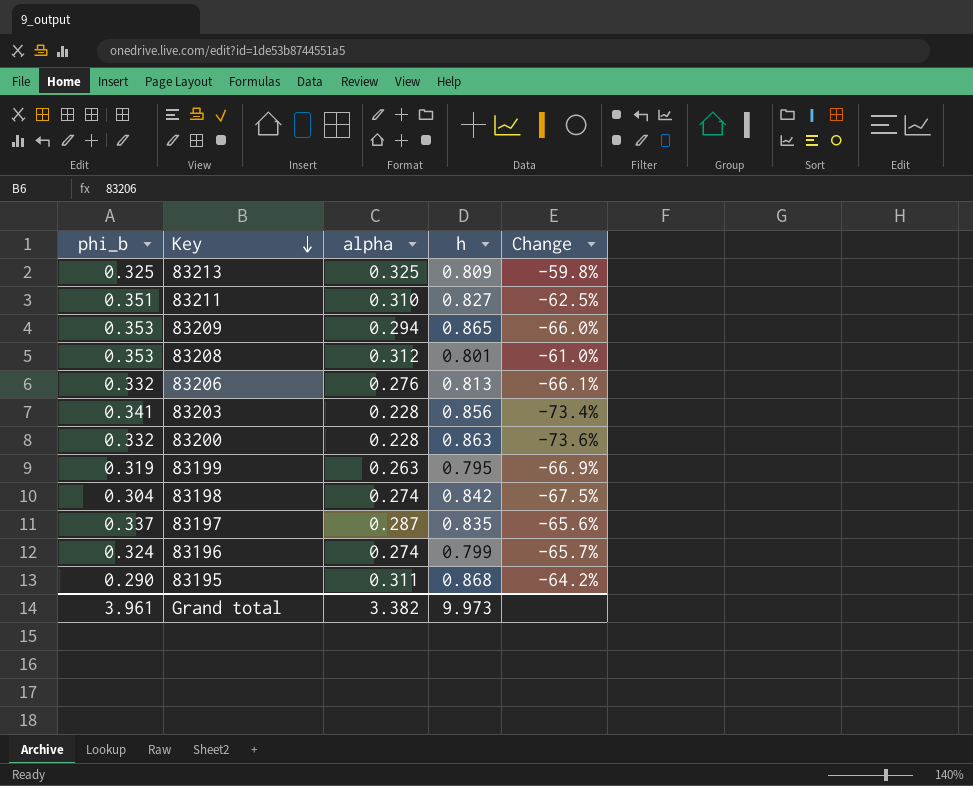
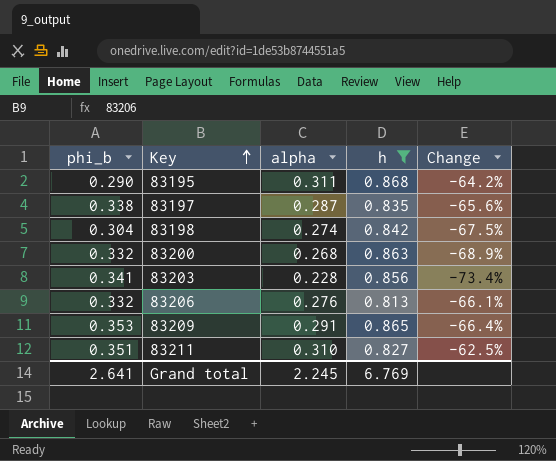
filter: none -> h >= 0.813
row order: Key descending -> Key ascending
83197 | phi_b: 0.337 -> 0.338
83200 | alpha: 0.228 -> 0.268
83200 | Change: -73.6% -> -68.9%
83209 | alpha: 0.294 -> 0.291
83209 | Change: -66.0% -> -66.4%
Grand total | phi_b: 3.961 -> 2.641
Grand total | alpha: 3.382 -> 2.245
Grand total | h: 9.973 -> 6.769

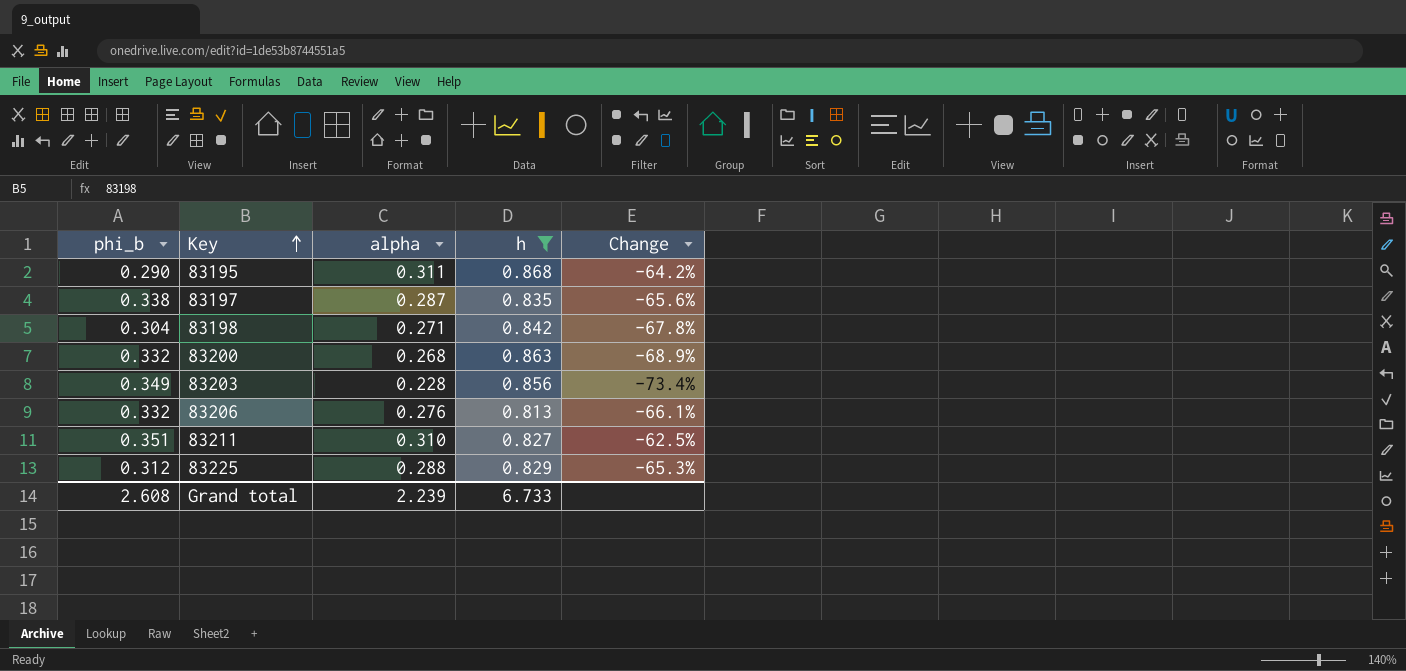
row 83209: 0.353 | 0.291 | 0.865 | -66.4% -> none
83198 | alpha: 0.274 -> 0.271
83198 | Change: -67.5% -> -67.8%
83203 | phi_b: 0.341 -> 0.349
row 83225: none -> 0.312 | 0.288 | 0.829 | -65.3%
Grand total | phi_b: 2.641 -> 2.608
Grand total | alpha: 2.245 -> 2.239
Grand total | h: 6.769 -> 6.733

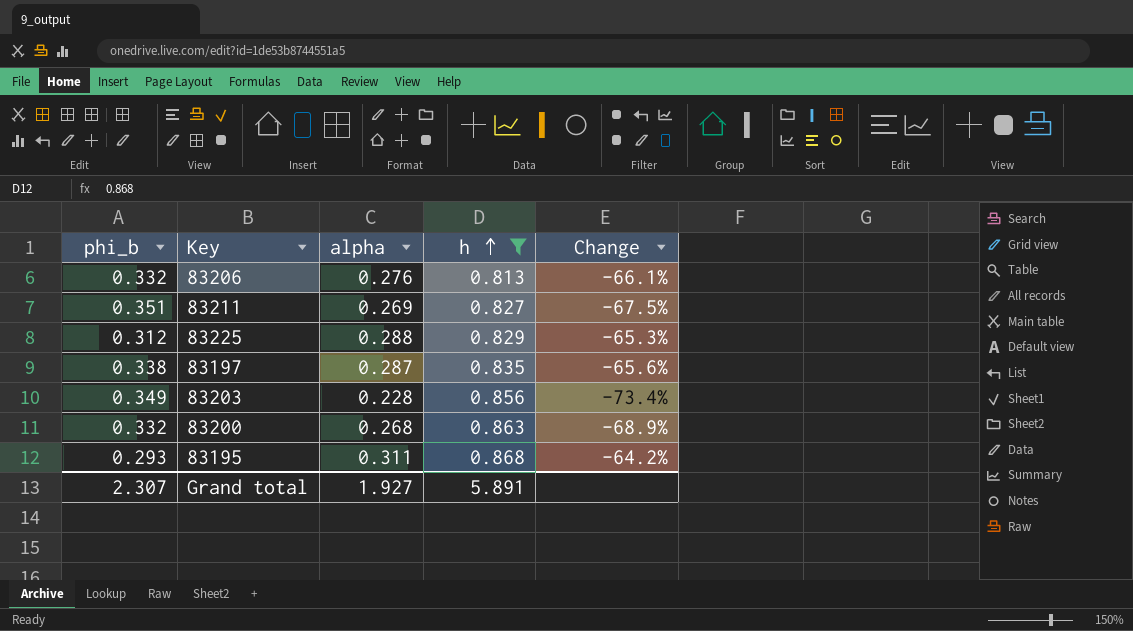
row order: Key ascending -> h ascending
row 83198: 0.304 | 0.271 | 0.842 | -67.8% -> none
83211 | alpha: 0.310 -> 0.269
83211 | Change: -62.5% -> -67.5%
83195 | phi_b: 0.290 -> 0.293
Grand total | phi_b: 2.608 -> 2.307
Grand total | alpha: 2.239 -> 1.927
Grand total | h: 6.733 -> 5.891

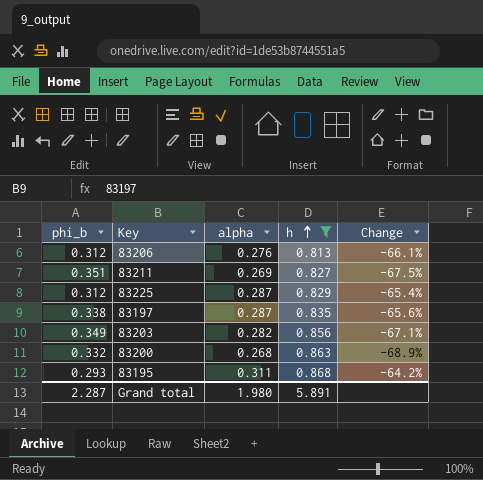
83206 | phi_b: 0.332 -> 0.312
83225 | alpha: 0.288 -> 0.287
83225 | Change: -65.3% -> -65.4%
83203 | alpha: 0.228 -> 0.282
83203 | Change: -73.4% -> -67.1%
Grand total | phi_b: 2.307 -> 2.287
Grand total | alpha: 1.927 -> 1.980

